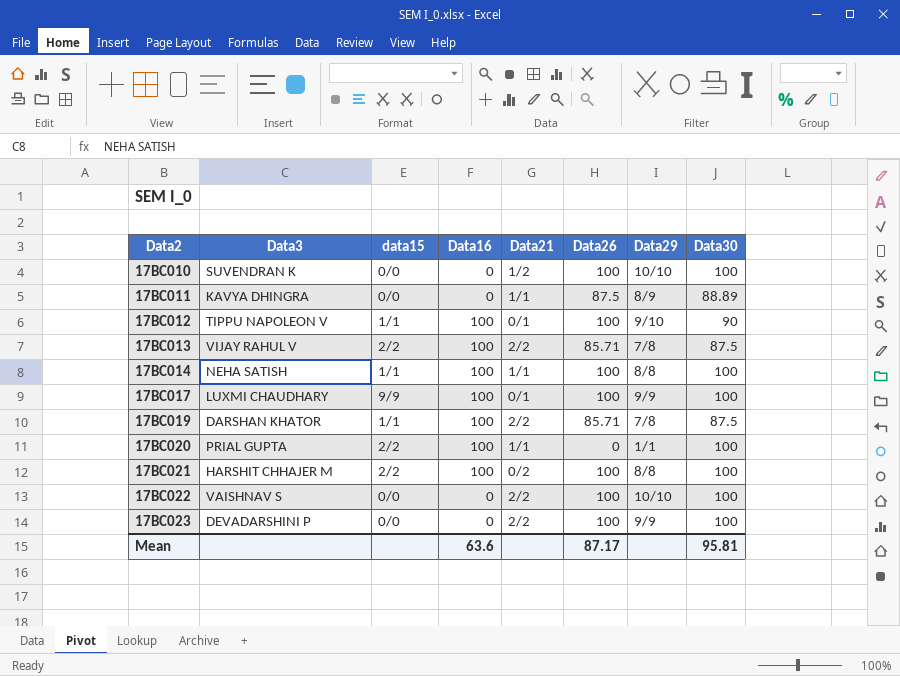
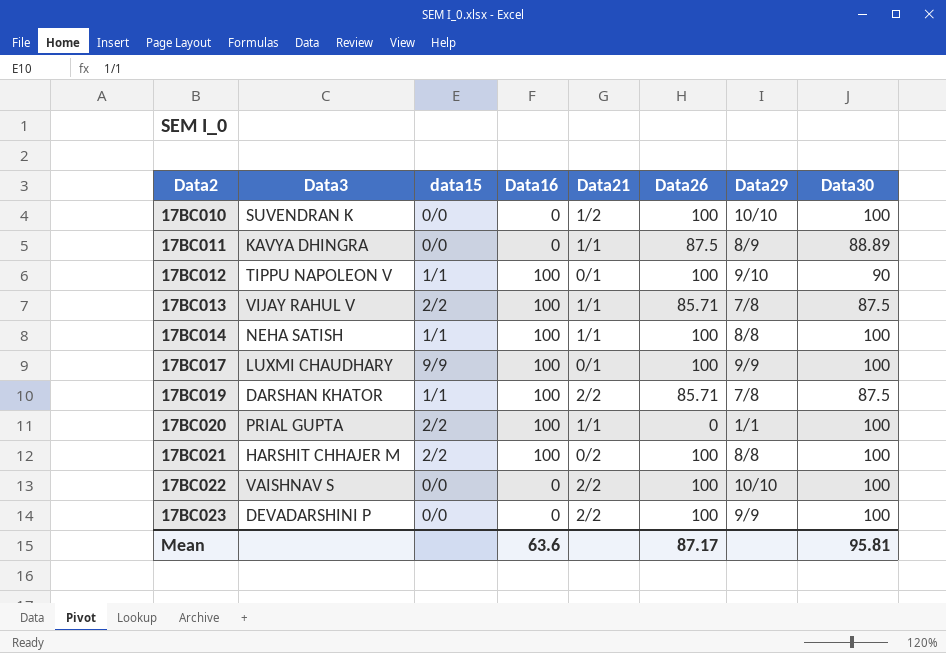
17BC013 | Data21: 2/2 -> 1/1

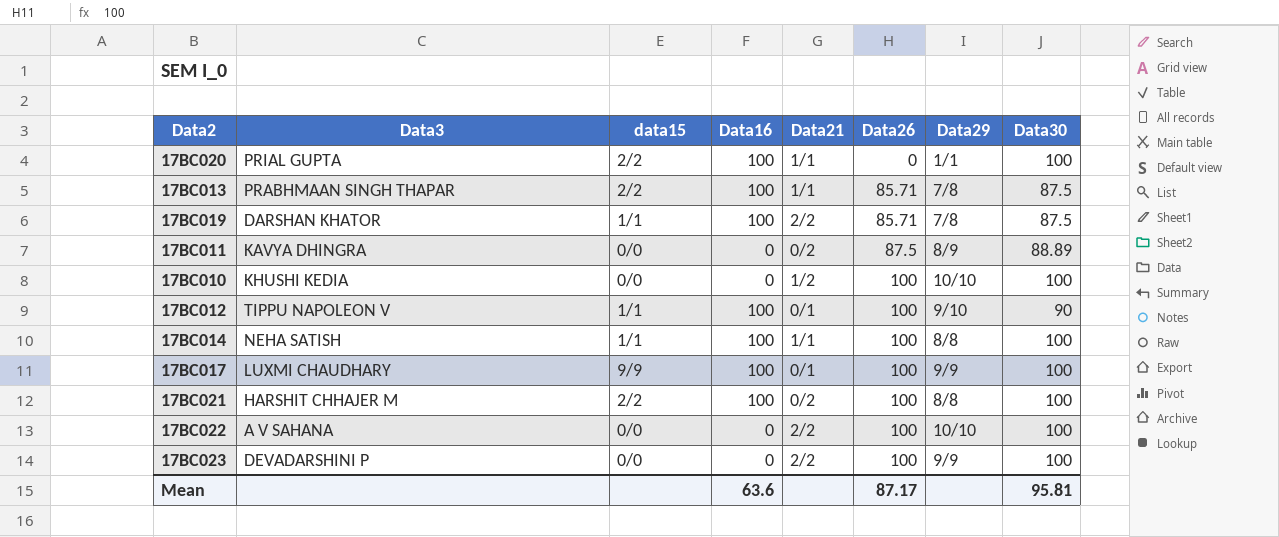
row order: Data2 ascending -> Data26 ascending
17BC013 | Data3: VIJAY RAHUL V -> PRABHMAAN SINGH THAPAR
17BC011 | Data21: 1/1 -> 0/2
17BC010 | Data3: SUVENDRAN K -> KHUSHI KEDIA
17BC022 | Data3: VAISHNAV S -> A V SAHANA

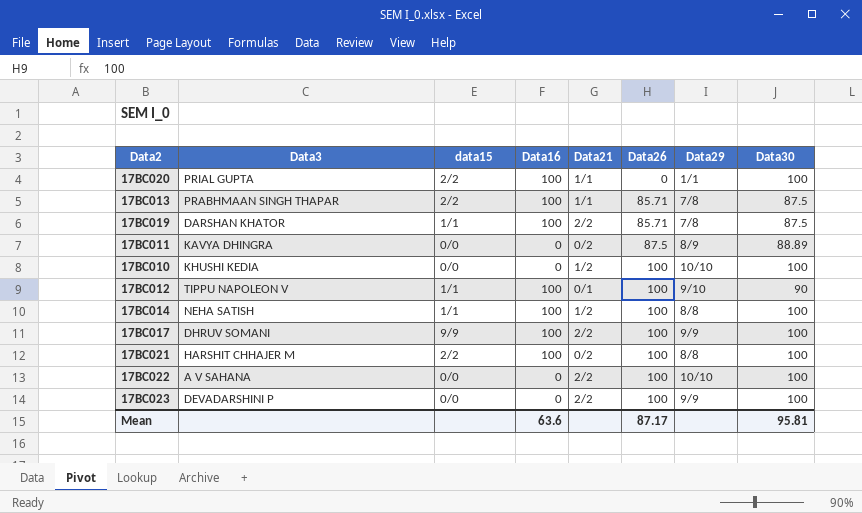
17BC014 | Data21: 1/1 -> 1/2
17BC017 | Data3: LUXMI CHAUDHARY -> DHRUV SOMANI
17BC017 | Data21: 0/1 -> 2/2

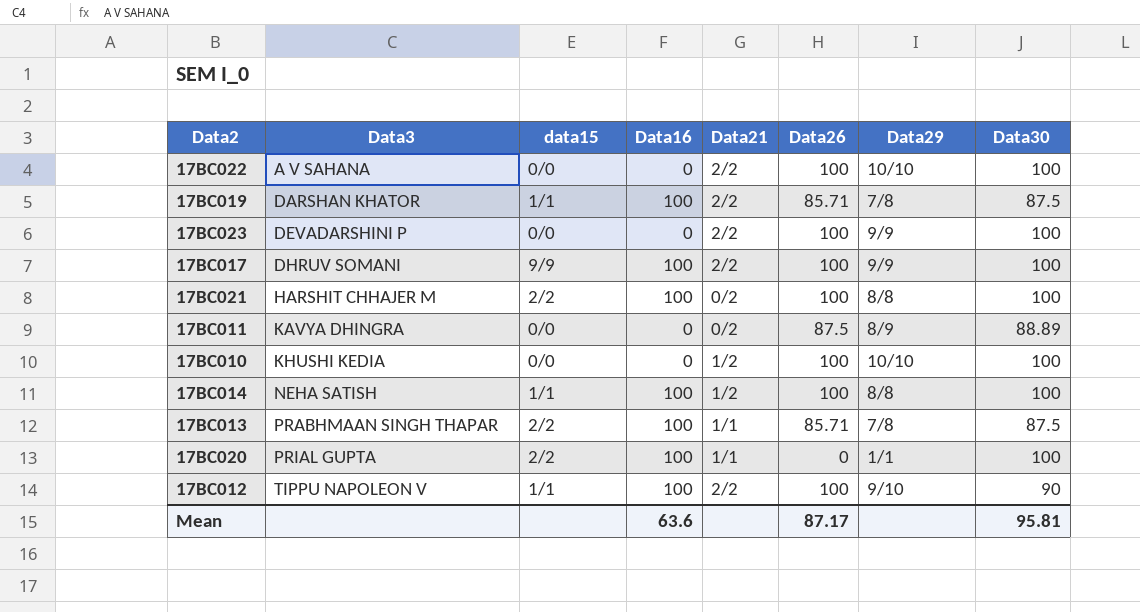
row order: Data26 ascending -> Data3 ascending
17BC012 | Data21: 0/1 -> 2/2

